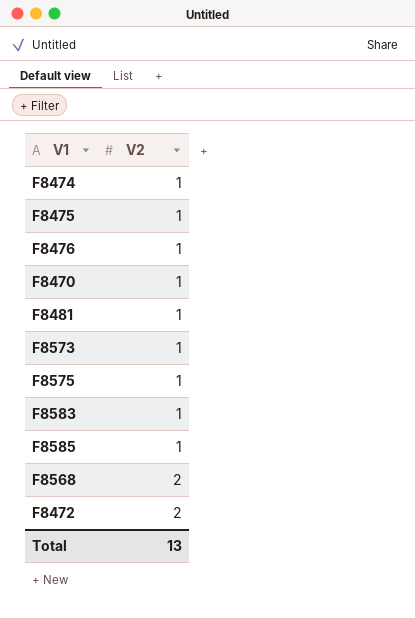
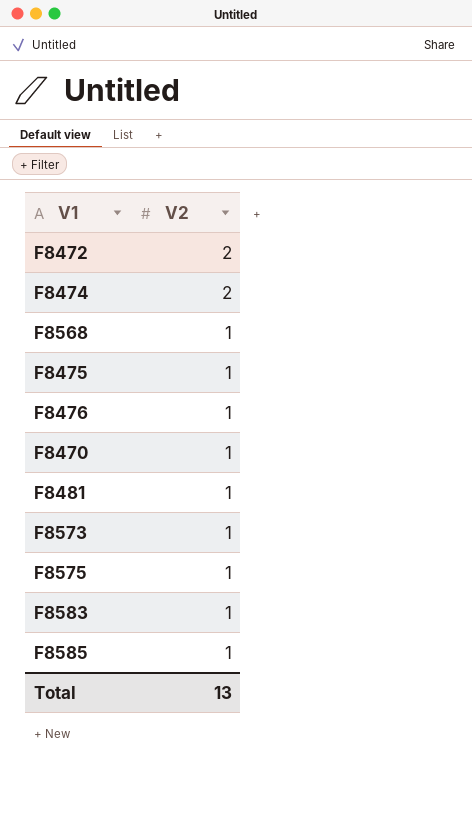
row order: V2 ascending -> V2 descending
F8474 | V2: 1 -> 2
F8568 | V2: 2 -> 1

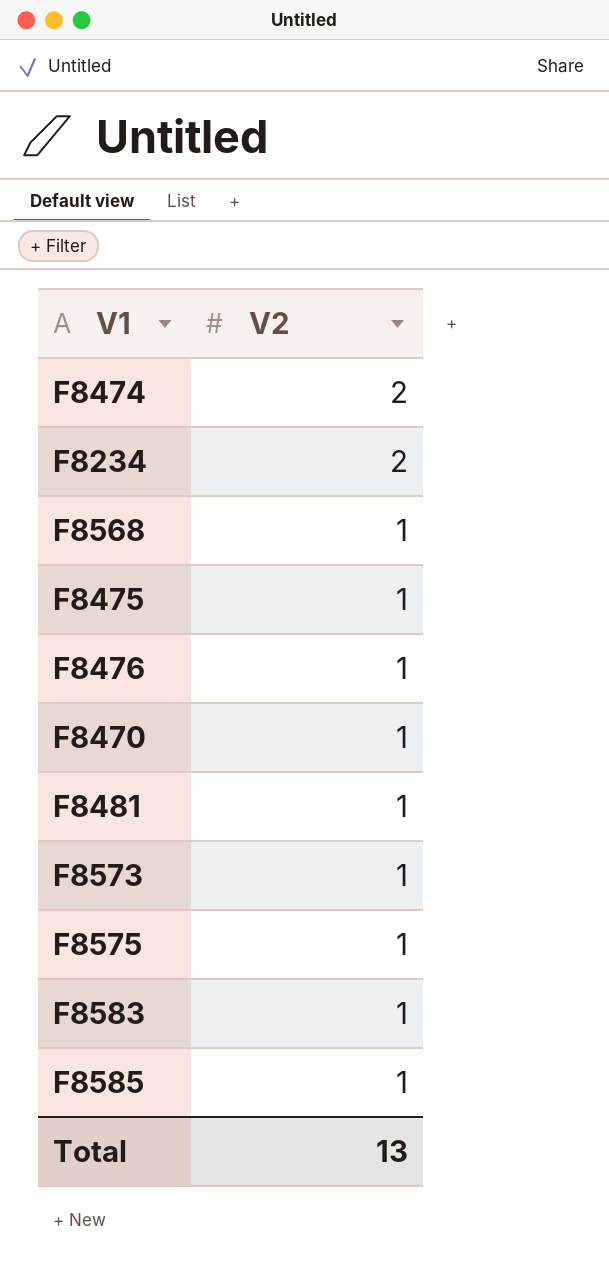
row F8472: 2 -> none
row F8234: none -> 2

